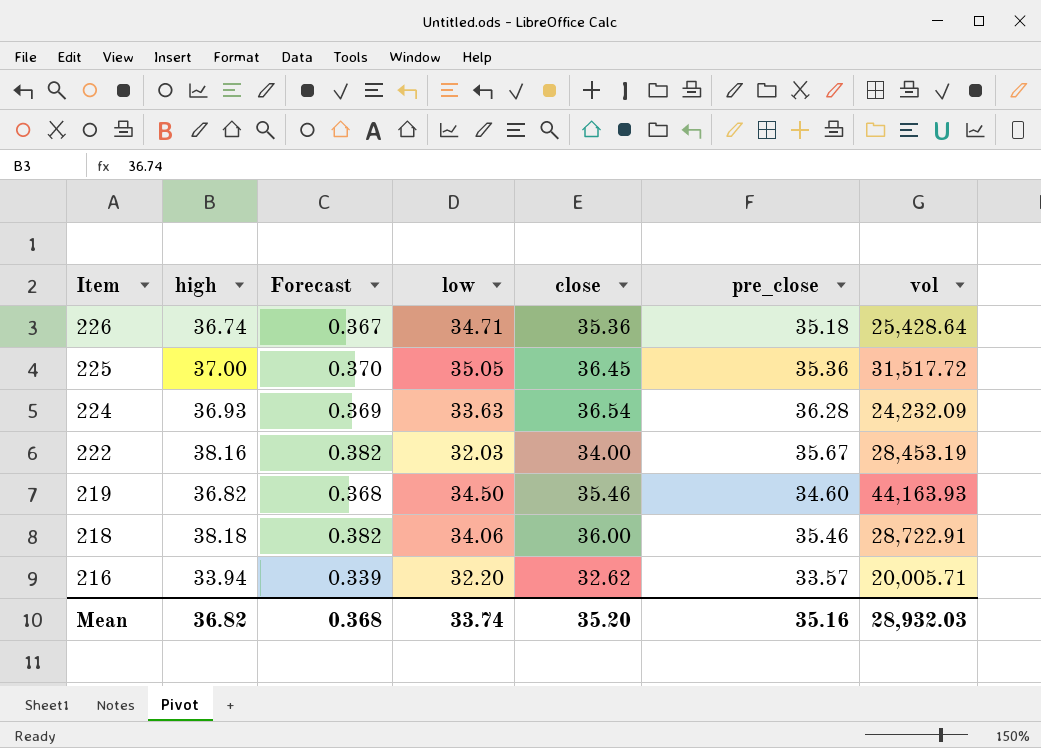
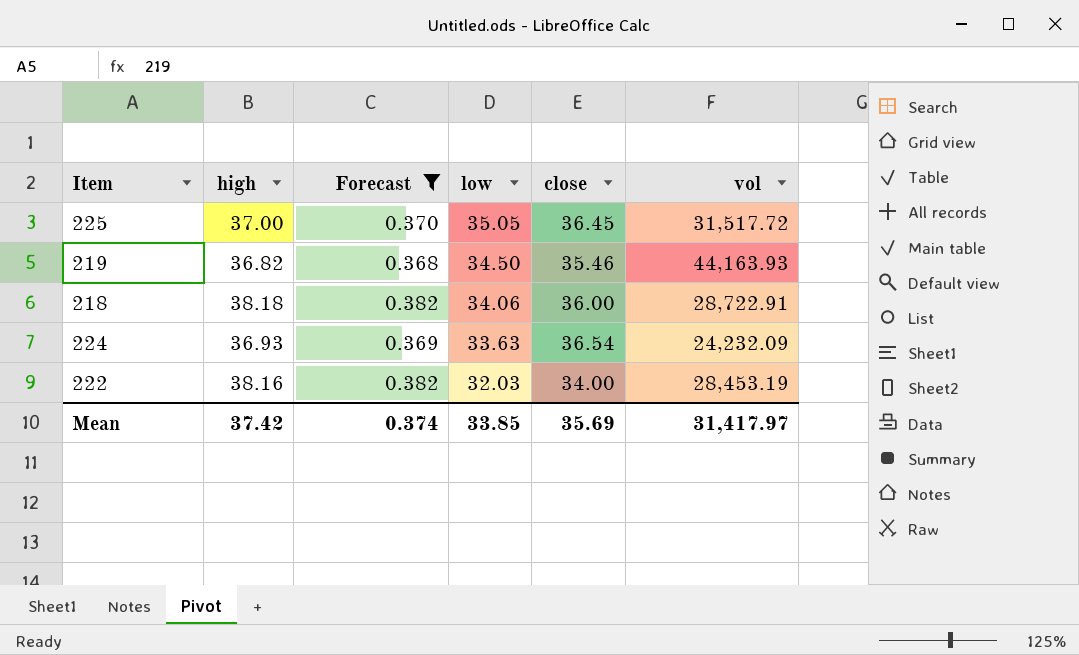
filter: none -> Forecast >= 0.368
row order: Item descending -> low descending
column pre_close | position: 6 -> none
Mean | high: 36.82 -> 37.42
Mean | Forecast: 0.368 -> 0.374
Mean | low: 33.74 -> 33.85
Mean | close: 35.20 -> 35.69
Mean | vol: 28,932.03 -> 31,417.97

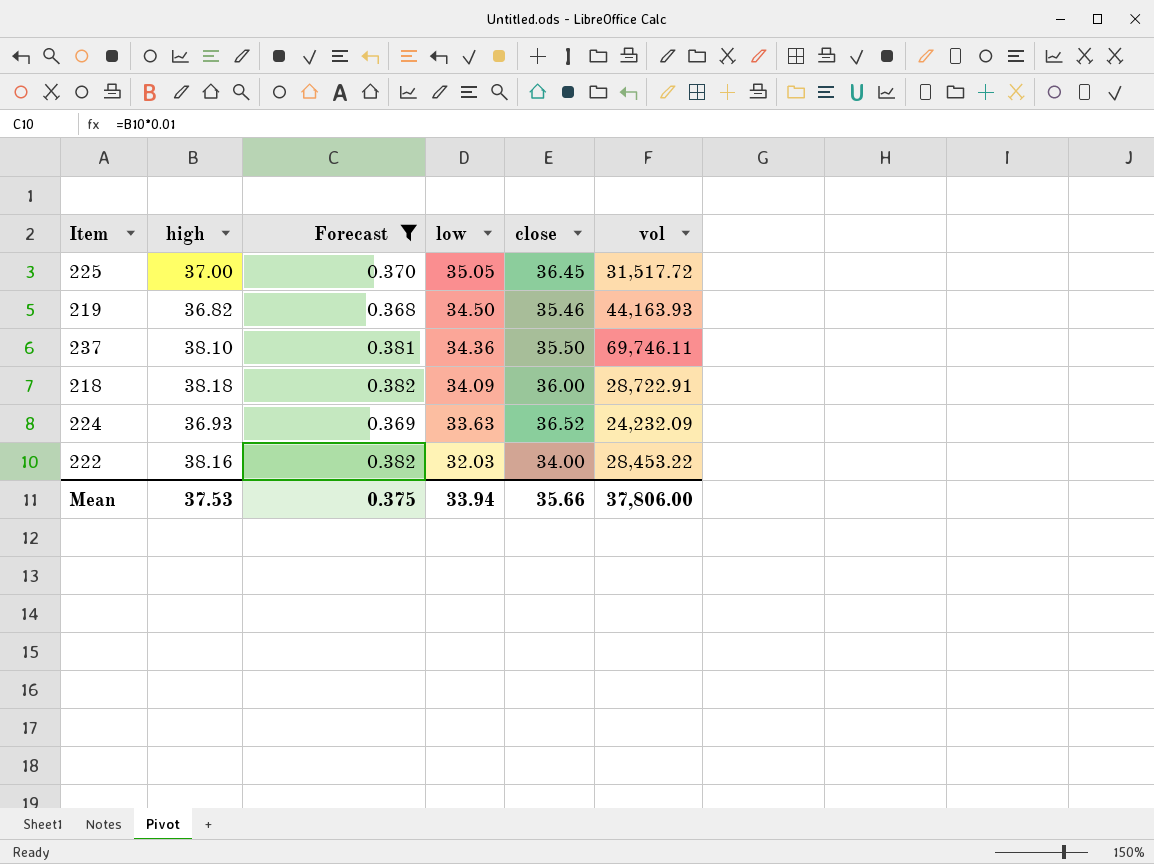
row 237: none -> 38.10 | 0.381 | 34.36 | 35.50 | 69,746.11
218 | low: 34.06 -> 34.09
224 | close: 36.54 -> 36.52
222 | vol: 28,453.19 -> 28,453.22
Mean | high: 37.42 -> 37.53
Mean | Forecast: 0.374 -> 0.375
Mean | low: 33.85 -> 33.94
Mean | close: 35.69 -> 35.66
Mean | vol: 31,417.97 -> 37,806.00

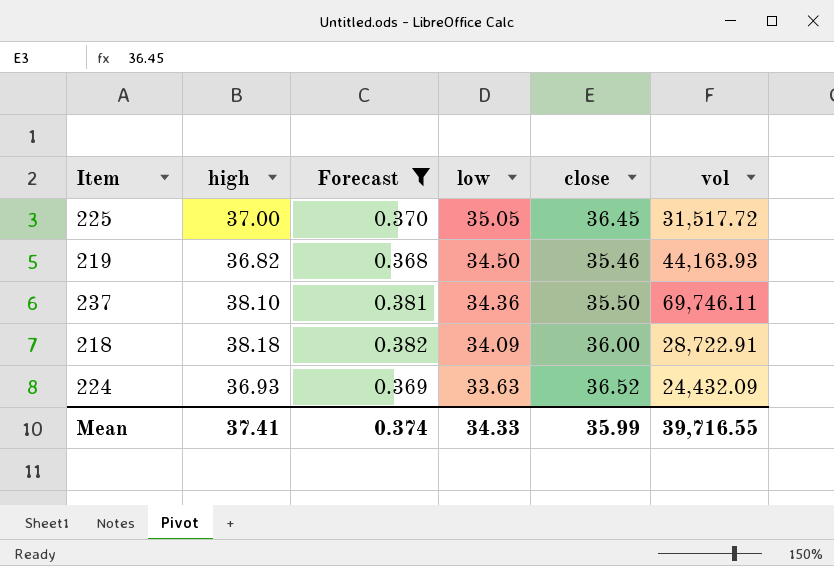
row 222: 38.16 | 0.382 | 32.03 | 34.00 | 28,453.22 -> none
224 | vol: 24,232.09 -> 24,432.09
Mean | high: 37.53 -> 37.41
Mean | Forecast: 0.375 -> 0.374
Mean | low: 33.94 -> 34.33
Mean | close: 35.66 -> 35.99
Mean | vol: 37,806.00 -> 39,716.55

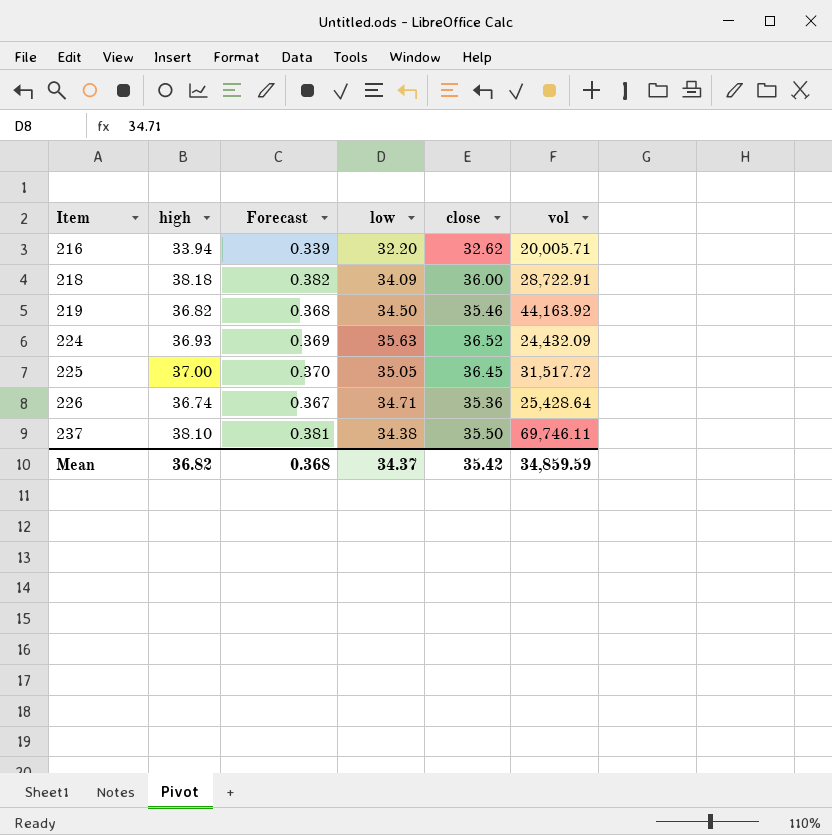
filter: Forecast >= 0.368 -> none
row order: low descending -> Item ascending
219 | vol: 44,163.93 -> 44,163.92
224 | low: 33.63 -> 35.63
237 | low: 34.36 -> 34.38
Mean | high: 37.41 -> 36.82
Mean | Forecast: 0.374 -> 0.368
Mean | low: 34.33 -> 34.37
Mean | close: 35.99 -> 35.42
Mean | vol: 39,716.55 -> 34,859.59

